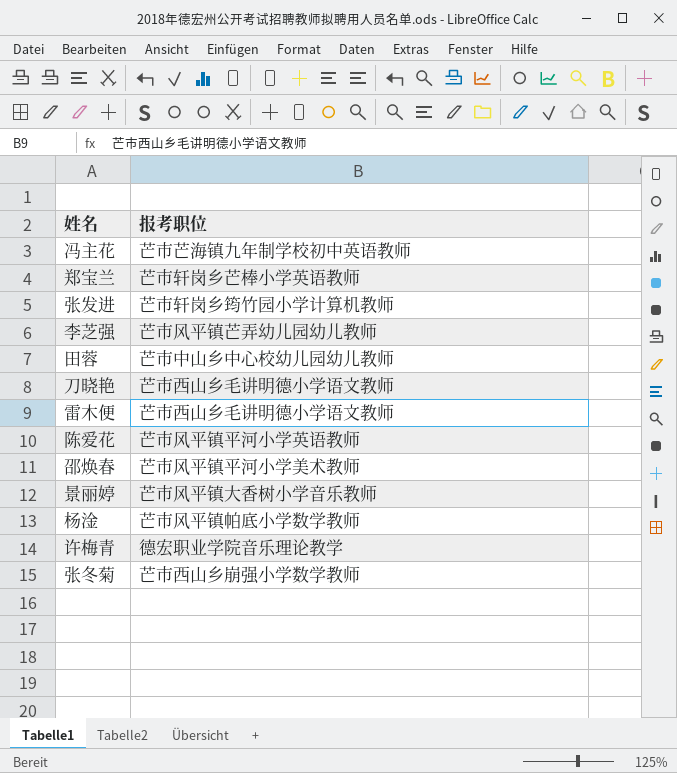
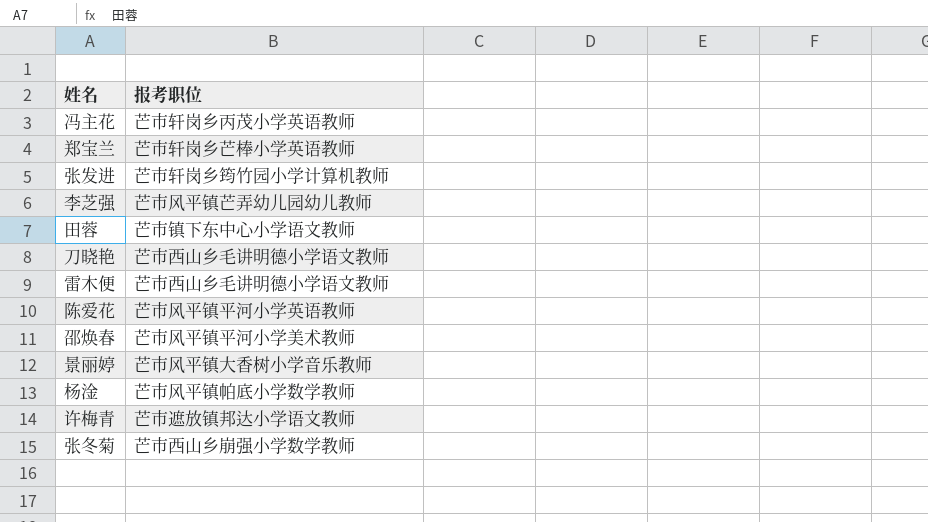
冯主花 | 报考职位: 芒市芒海镇九年制学校初中英语教师 -> 芒市轩岗乡丙茂小学英语教师
田蓉 | 报考职位: 芒市中山乡中心校幼儿园幼儿教师 -> 芒市镇下东中心小学语文教师
许梅青 | 报考职位: 德宏职业学院音乐理论教学 -> 芒市遮放镇邦达小学语文教师

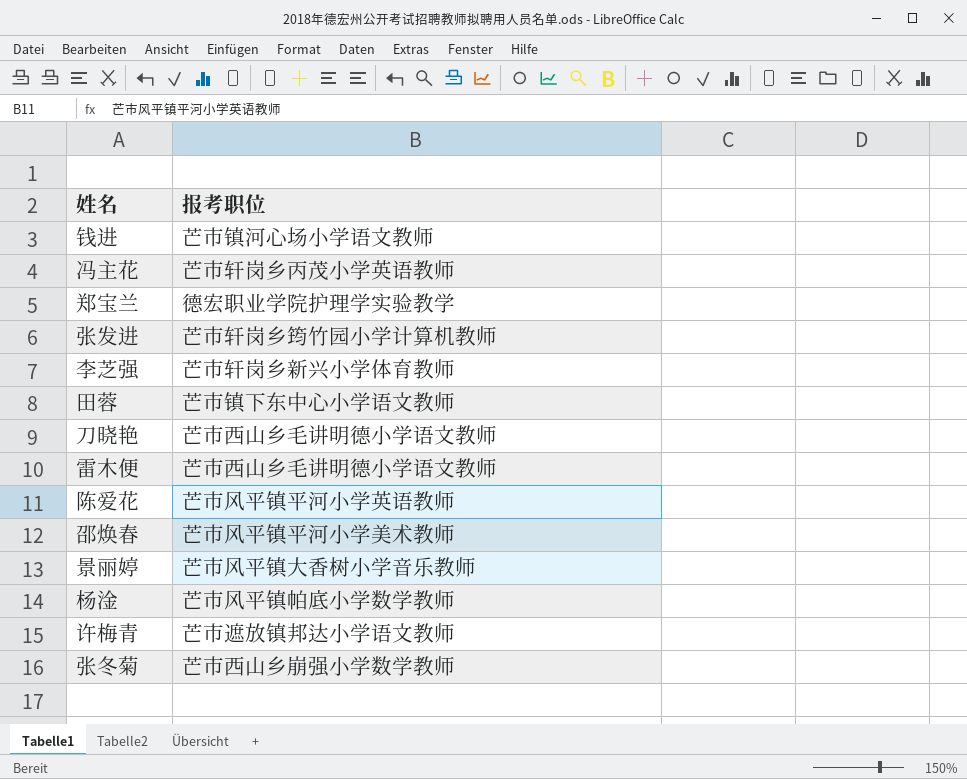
row 钱进: none -> 芒市镇河心场小学语文教师
郑宝兰 | 报考职位: 芒市轩岗乡芒棒小学英语教师 -> 德宏职业学院护理学实验教学
李芝强 | 报考职位: 芒市风平镇芒弄幼儿园幼儿教师 -> 芒市轩岗乡新兴小学体育教师

